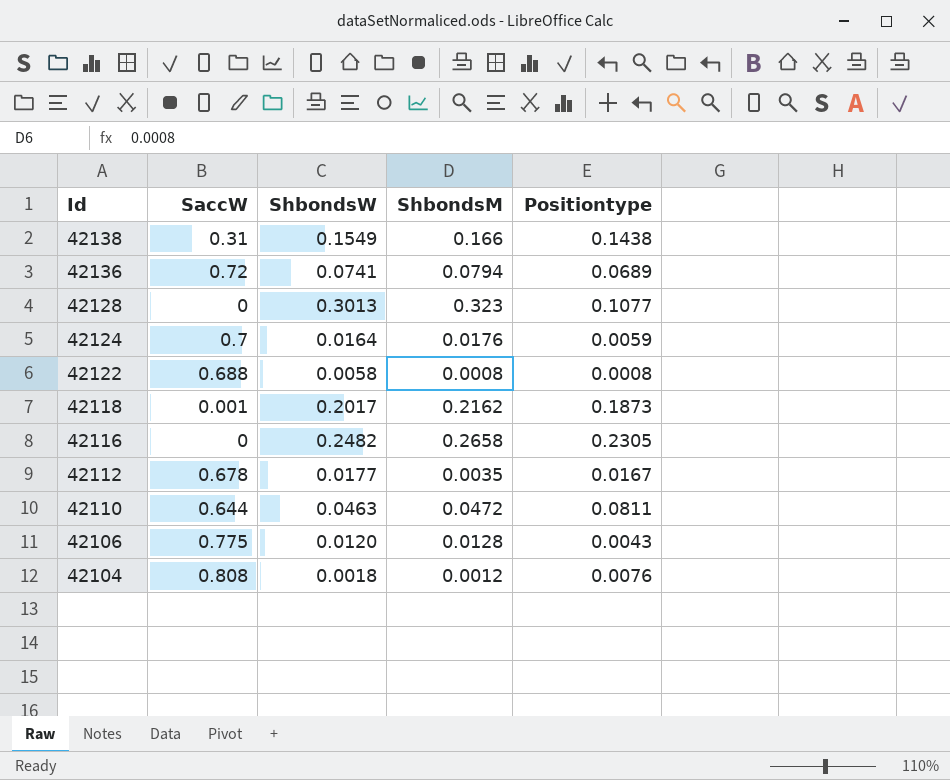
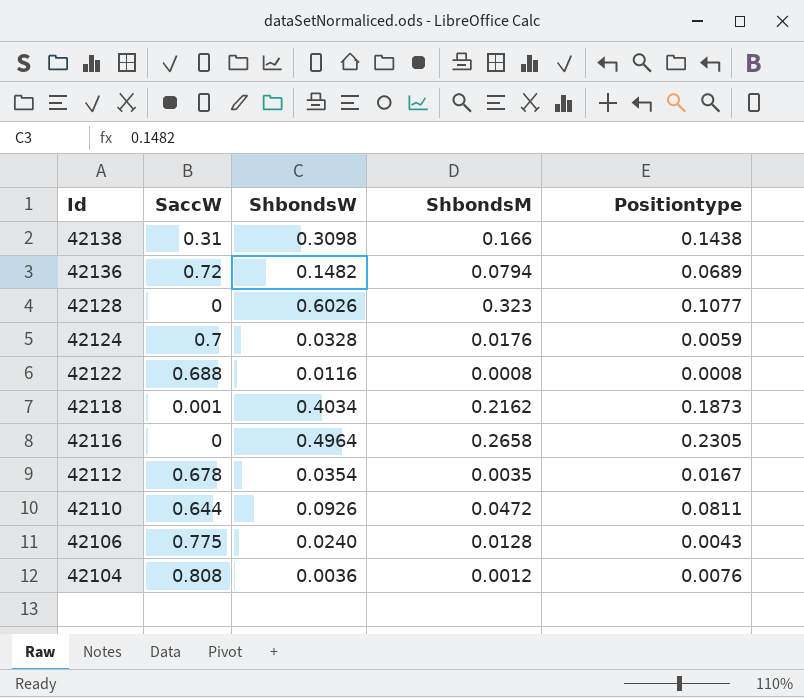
42138 | ShbondsW: 0.1549 -> 0.3098
42136 | ShbondsW: 0.0741 -> 0.1482
42128 | ShbondsW: 0.3013 -> 0.6026
42124 | ShbondsW: 0.0164 -> 0.0328
42122 | ShbondsW: 0.0058 -> 0.0116
42118 | ShbondsW: 0.2017 -> 0.4034
42116 | ShbondsW: 0.2482 -> 0.4964
42112 | ShbondsW: 0.0177 -> 0.0354
42110 | ShbondsW: 0.0463 -> 0.0926
42106 | ShbondsW: 0.0120 -> 0.0240
42104 | ShbondsW: 0.0018 -> 0.0036

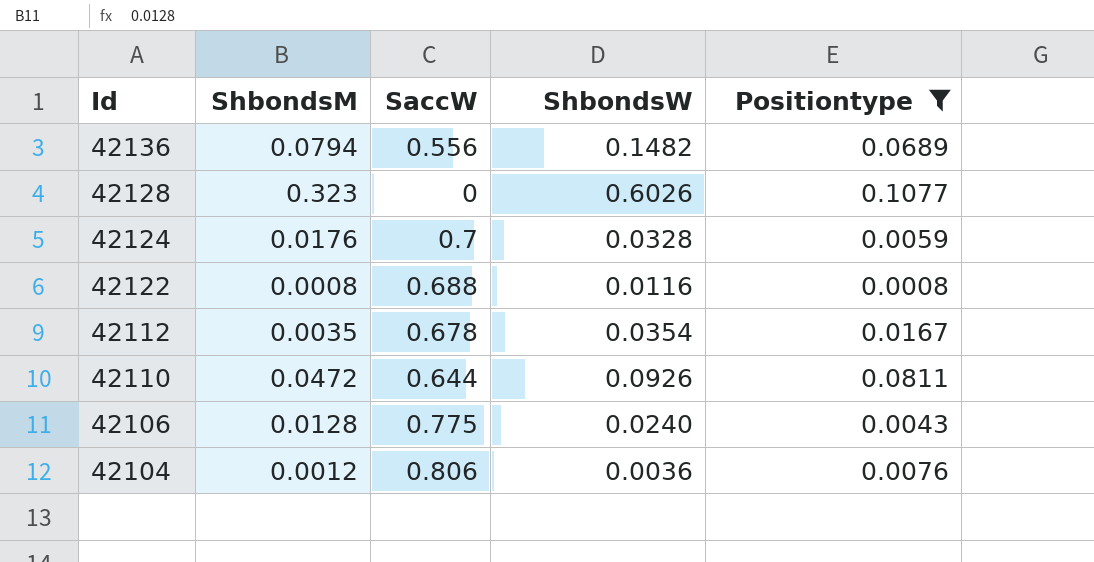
filter: none -> Positiontype <= 0.1077
column ShbondsM | position: 4 -> 2
42136 | SaccW: 0.72 -> 0.556
42104 | SaccW: 0.808 -> 0.806

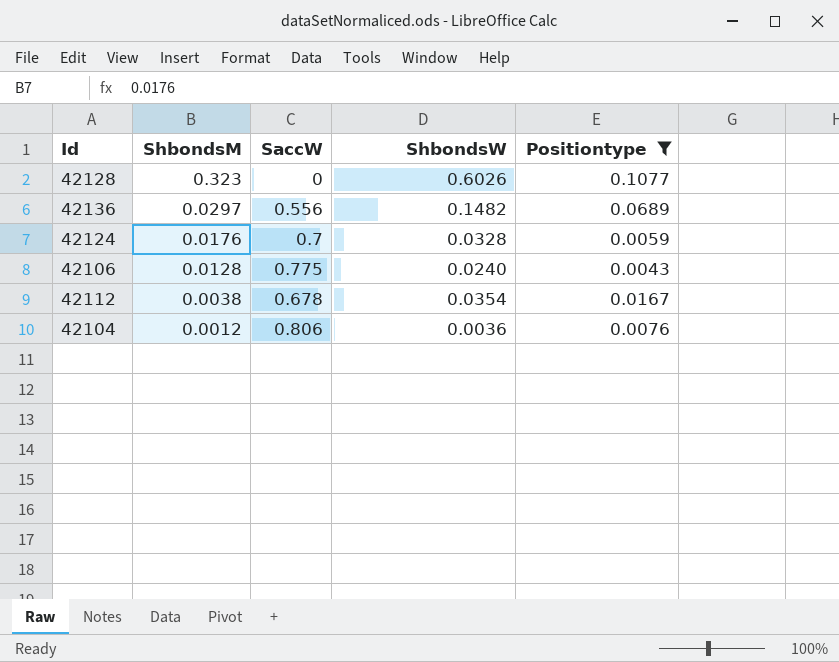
row order: Id descending -> ShbondsM descending
row 42122: 0.0008 | 0.688 | 0.0116 | 0.0008 -> none
row 42110: 0.0472 | 0.644 | 0.0926 | 0.0811 -> none
42136 | ShbondsM: 0.0794 -> 0.0297
42112 | ShbondsM: 0.0035 -> 0.0038

